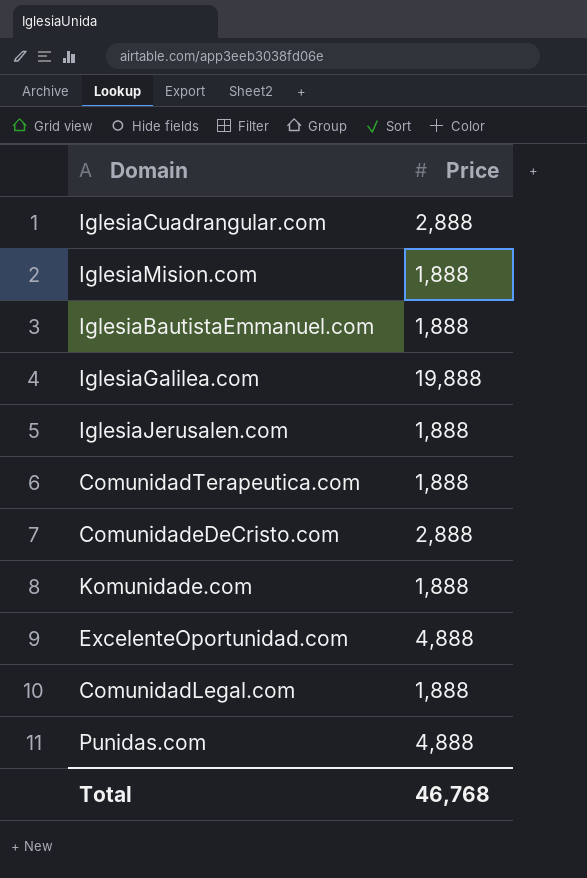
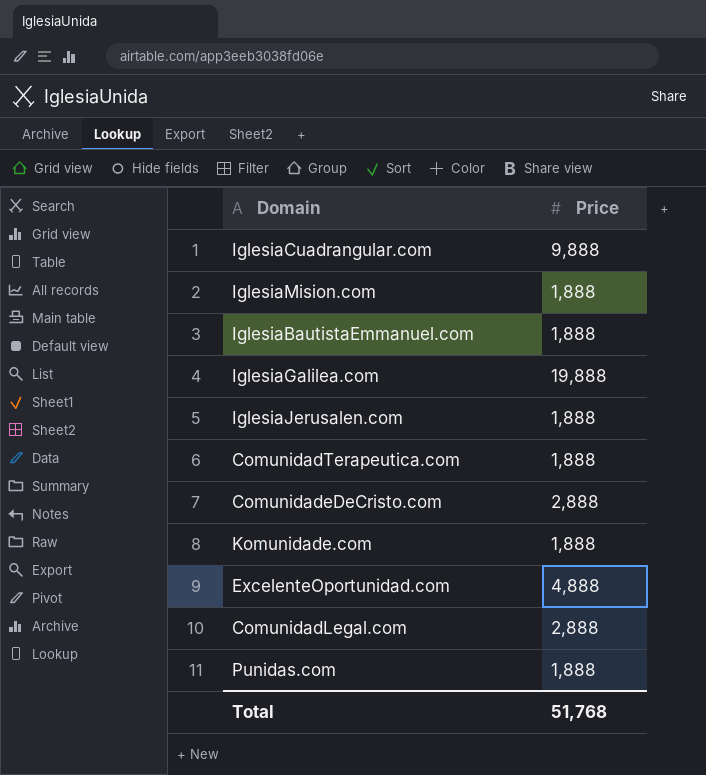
IglesiaCuadrangular.com | Price: 2,888 -> 9,888
ComunidadLegal.com | Price: 1,888 -> 2,888
Punidas.com | Price: 4,888 -> 1,888
Total | Price: 46,768 -> 51,768

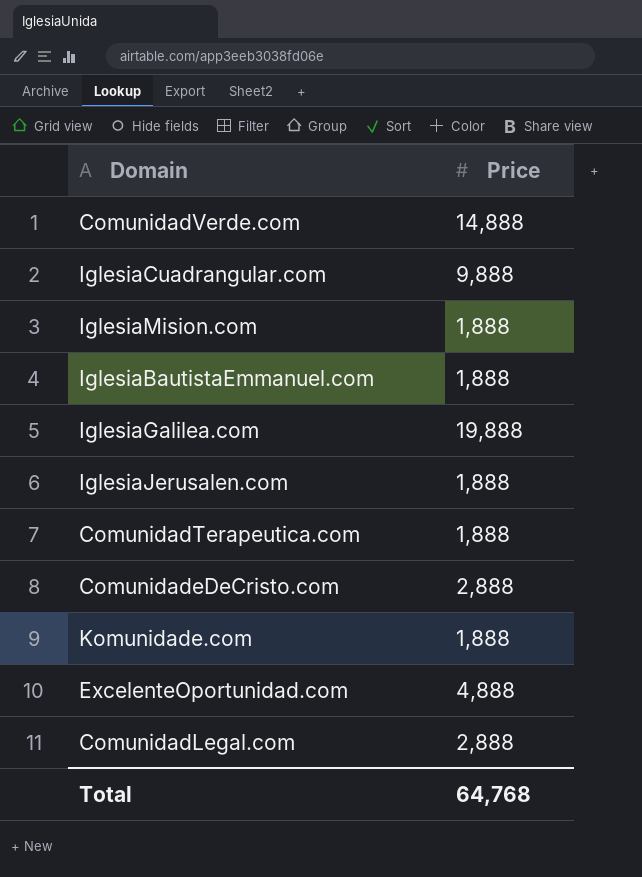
row Punidas.com: 1,888 -> none
row ComunidadVerde.com: none -> 14,888
Total | Price: 51,768 -> 64,768

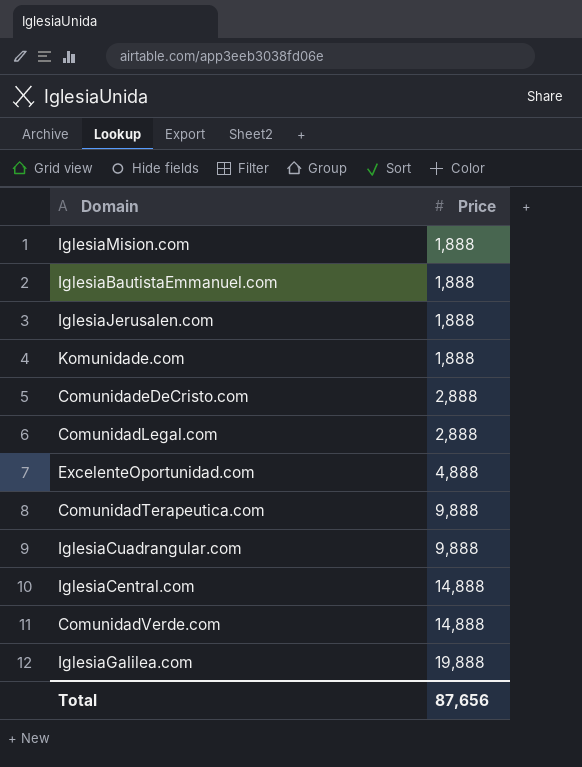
row order: none -> Price ascending
ComunidadTerapeutica.com | Price: 1,888 -> 9,888
row IglesiaCentral.com: none -> 14,888
Total | Price: 64,768 -> 87,656

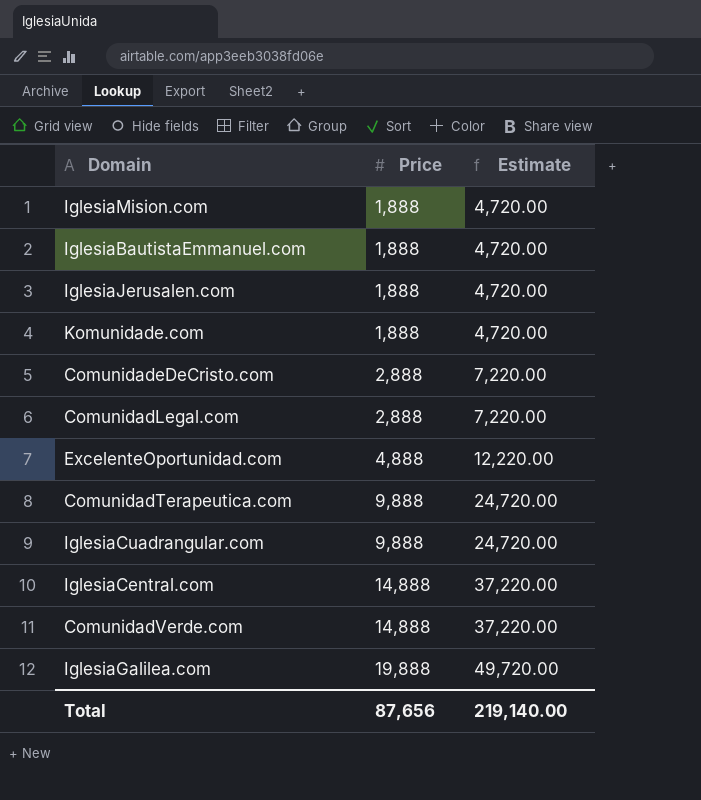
column Estimate | formula: none -> [Price] * 2.5

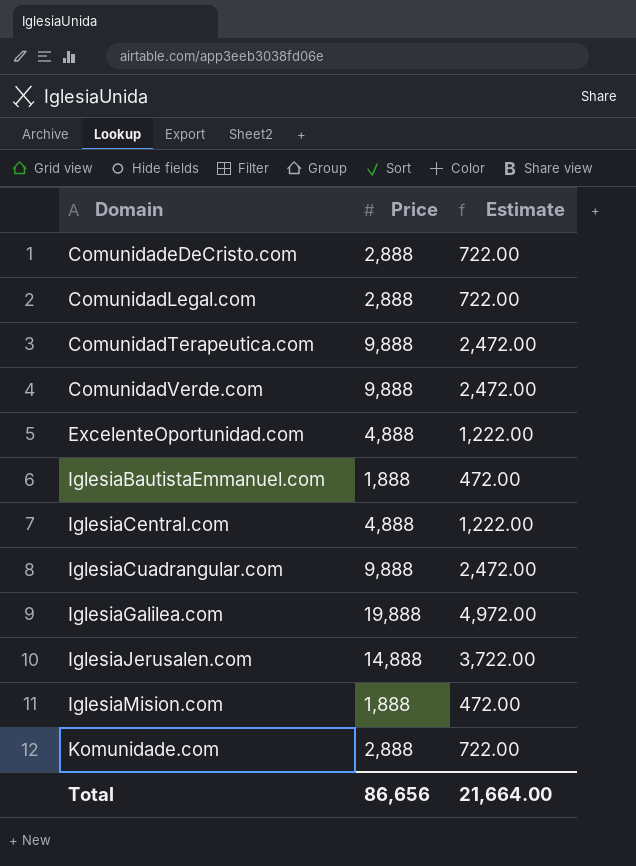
row order: Price ascending -> Domain ascending
column Estimate | formula: [Price] * 2.5 -> [Price] * 0.25
ComunidadVerde.com | Price: 14,888 -> 9,888
IglesiaCentral.com | Price: 14,888 -> 4,888
IglesiaJerusalen.com | Price: 1,888 -> 14,888
Komunidade.com | Price: 1,888 -> 2,888
Total | Price: 87,656 -> 86,656
Total | Estimate: 219,140.00 -> 21,664.00

